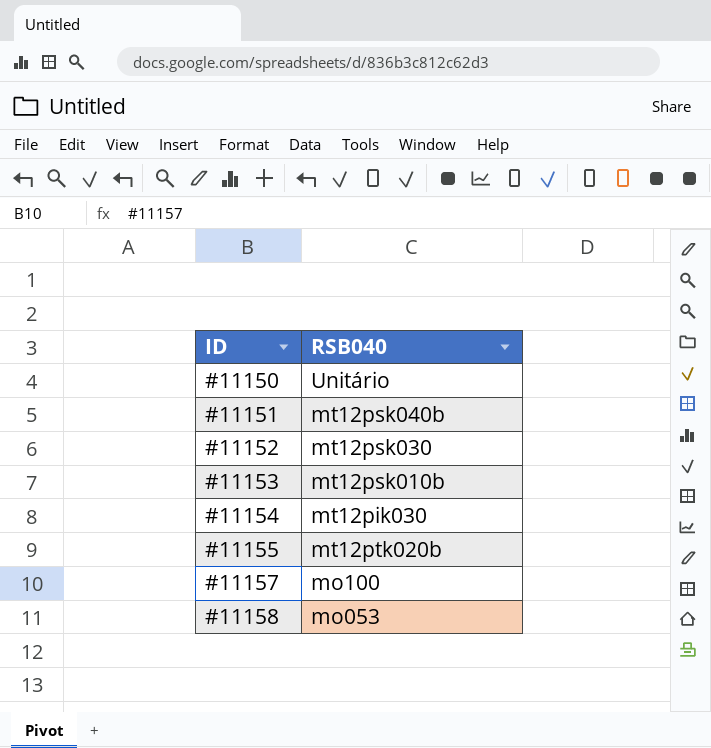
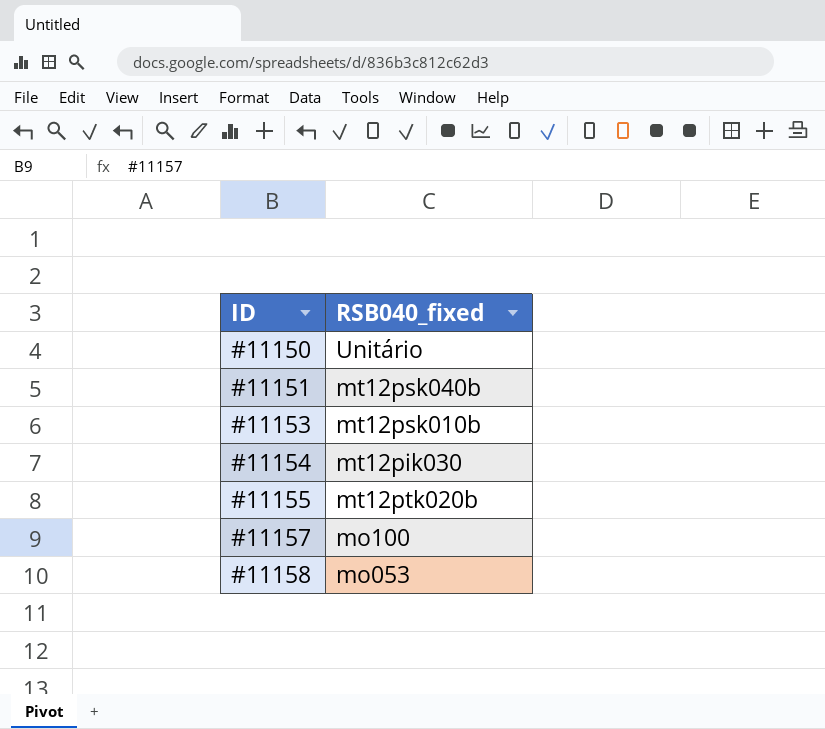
column name: RSB040 -> RSB040_fixed
row #11152: mt12psk030 -> none

